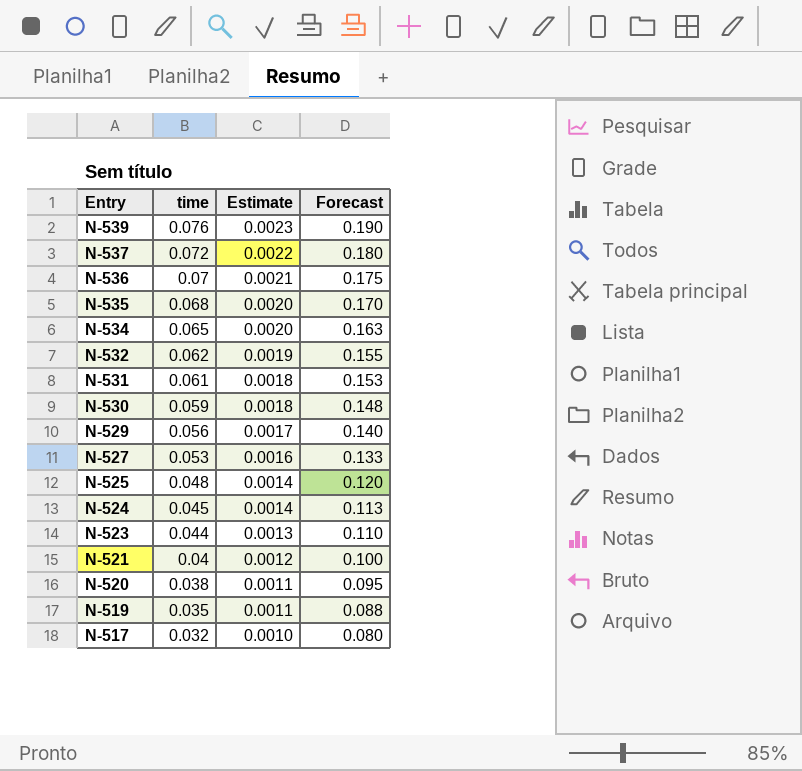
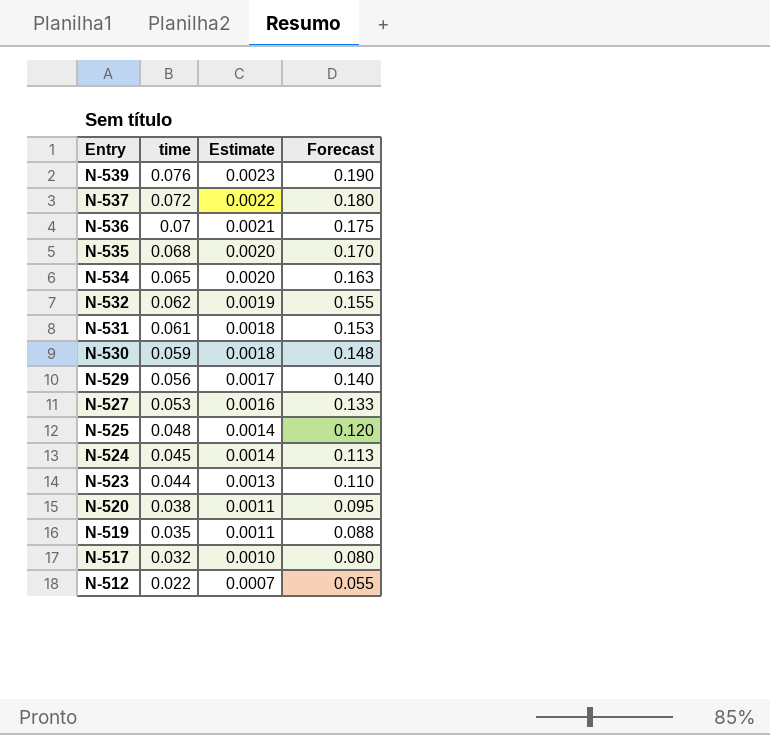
row N-521: 0.04 | 0.0012 | 0.100 -> none
row N-512: none -> 0.022 | 0.0007 | 0.055

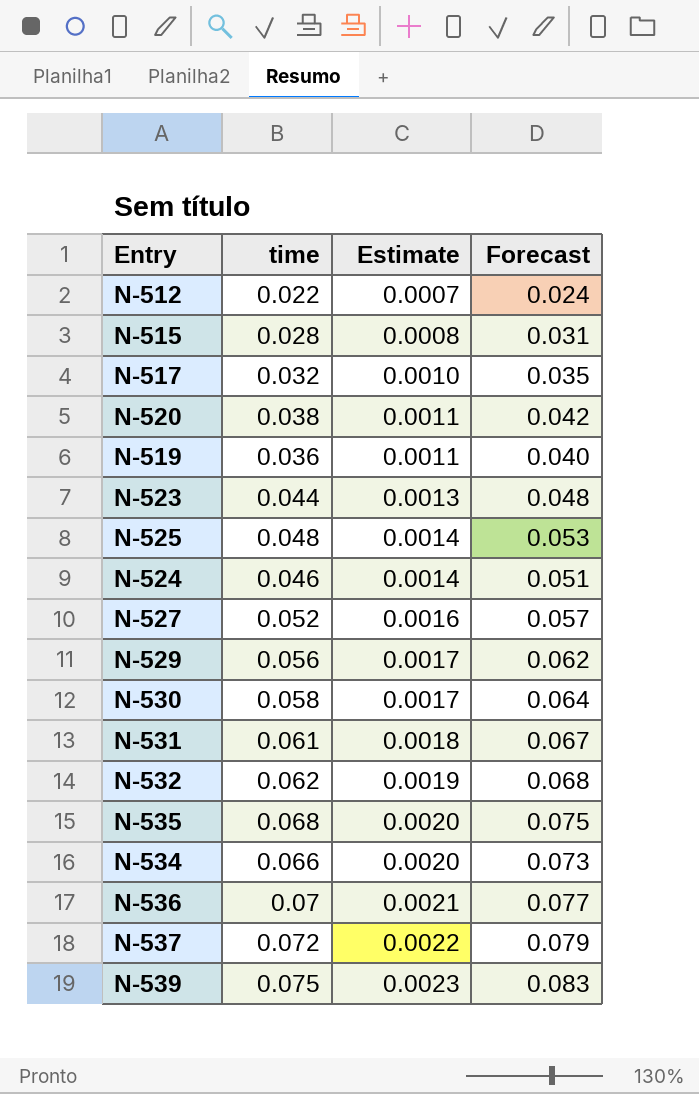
row order: Entry descending -> Estimate ascending
column Forecast | formula: [time] * 2.5 -> [time] * 1.1
row N-515: none -> 0.028 | 0.0008 | 0.031
N-519 | time: 0.035 -> 0.036
N-524 | time: 0.045 -> 0.046
N-527 | time: 0.053 -> 0.052
N-530 | time: 0.059 -> 0.058
N-530 | Estimate: 0.0018 -> 0.0017
N-534 | time: 0.065 -> 0.066
N-539 | time: 0.076 -> 0.075

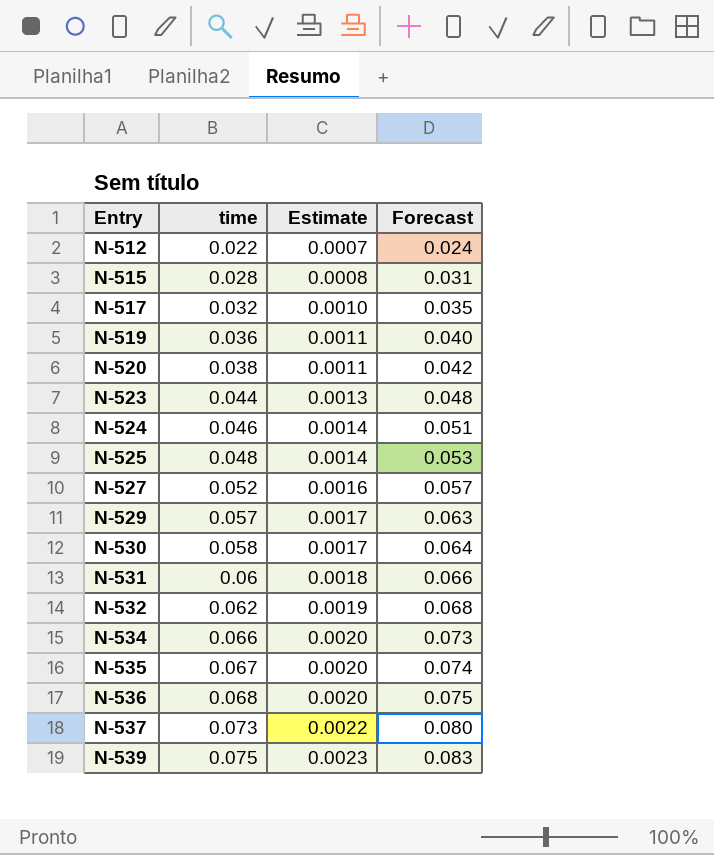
row order: Estimate ascending -> Entry ascending
N-529 | time: 0.056 -> 0.057
N-529 | Forecast: 0.062 -> 0.063
N-531 | time: 0.061 -> 0.06
N-531 | Forecast: 0.067 -> 0.066
N-535 | time: 0.068 -> 0.067
N-535 | Forecast: 0.075 -> 0.074
N-536 | time: 0.07 -> 0.068
N-536 | Estimate: 0.0021 -> 0.0020
N-536 | Forecast: 0.077 -> 0.075
N-537 | time: 0.072 -> 0.073
N-537 | Forecast: 0.079 -> 0.080

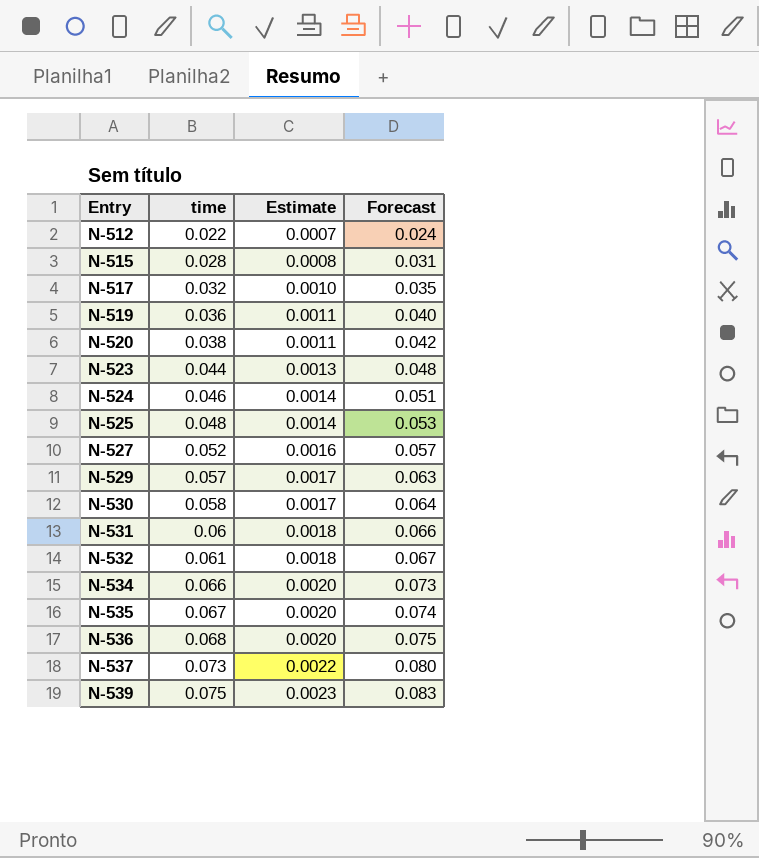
N-532 | time: 0.062 -> 0.061
N-532 | Estimate: 0.0019 -> 0.0018
N-532 | Forecast: 0.068 -> 0.067

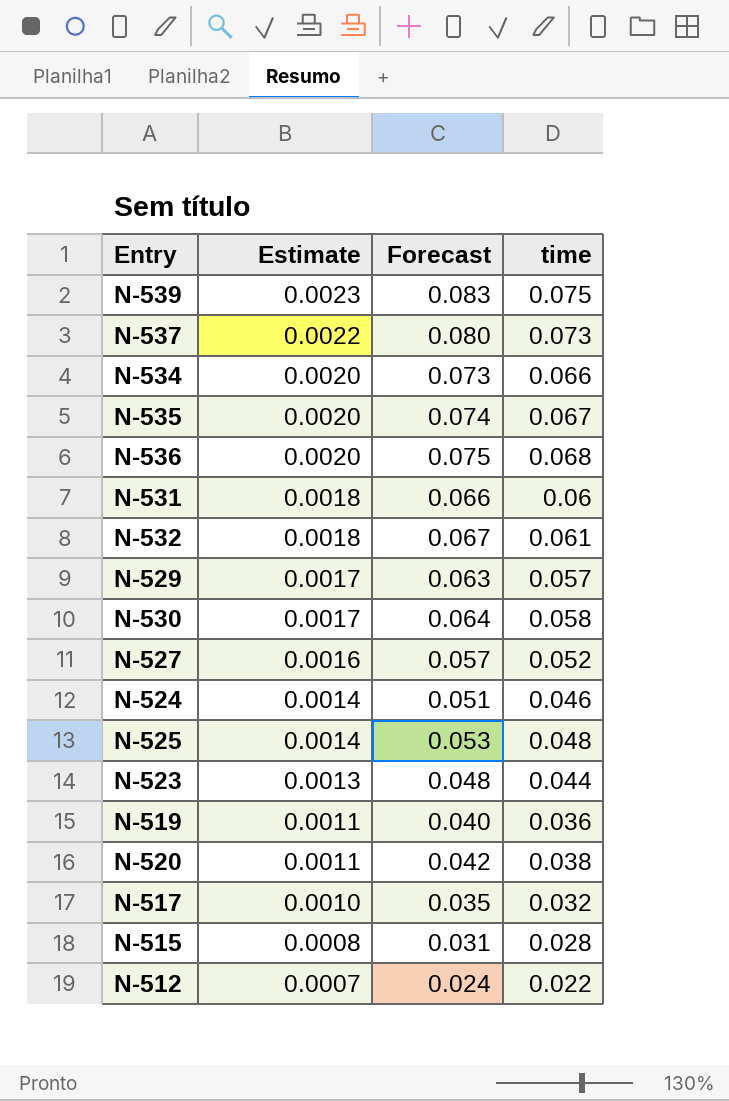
row order: Entry ascending -> Estimate descending
column time | position: 2 -> 4

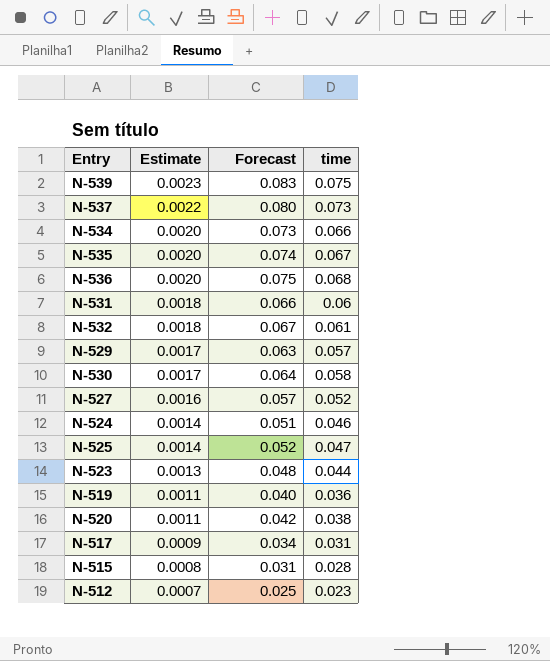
N-525 | Forecast: 0.053 -> 0.052
N-525 | time: 0.048 -> 0.047
N-517 | Estimate: 0.0010 -> 0.0009
N-517 | Forecast: 0.035 -> 0.034
N-517 | time: 0.032 -> 0.031
N-512 | Forecast: 0.024 -> 0.025
N-512 | time: 0.022 -> 0.023

